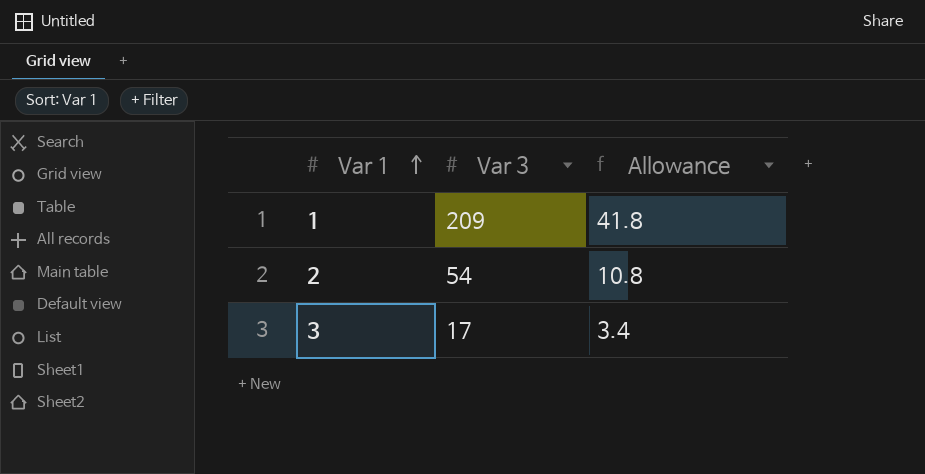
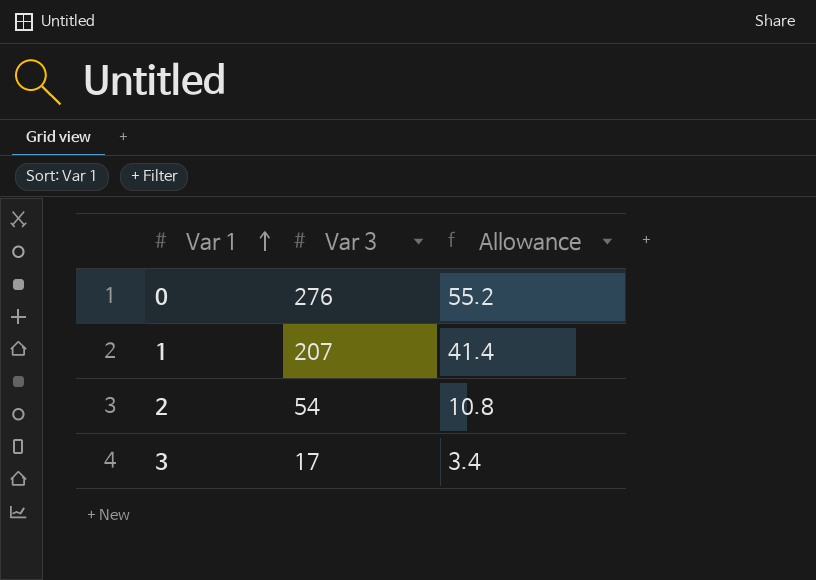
row 0: none -> 276 | 55.2
1 | Var 3: 209 -> 207
1 | Allowance: 41.8 -> 41.4

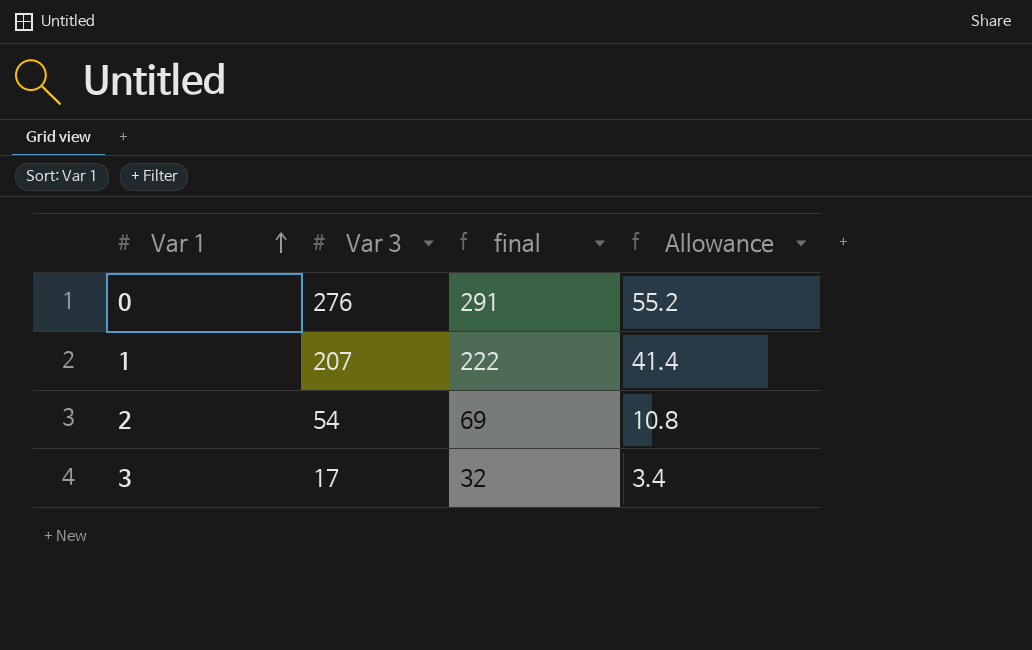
column final | formula: none -> [Var 3] + 15

